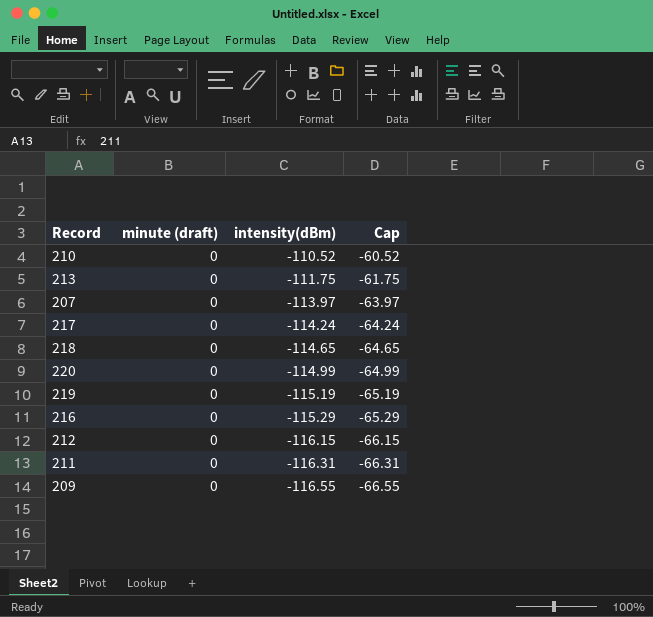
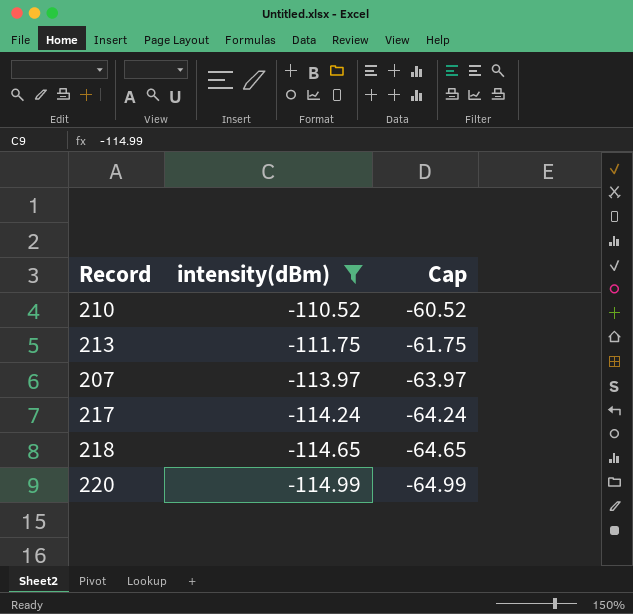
filter: none -> intensity(dBm) >= -114.99
column minute (draft) | position: 2 -> none

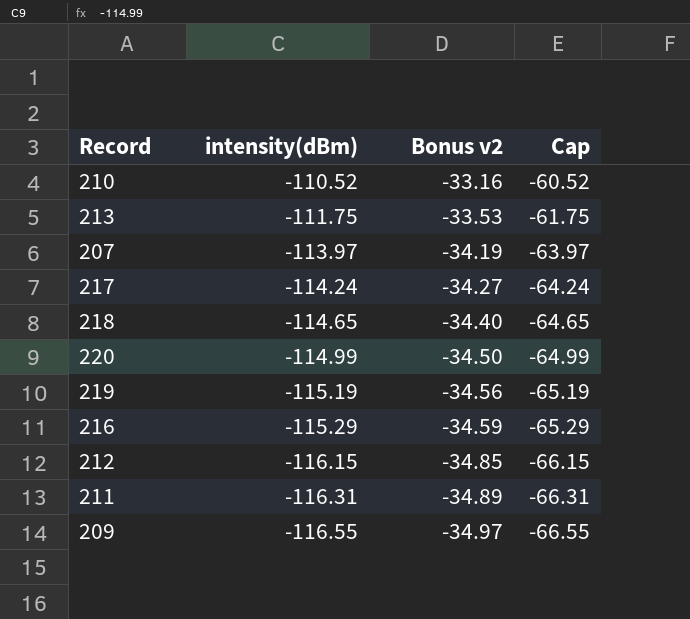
filter: intensity(dBm) >= -114.99 -> none
column Bonus v2 | formula: none -> [intensity(dBm)] * 0.3

